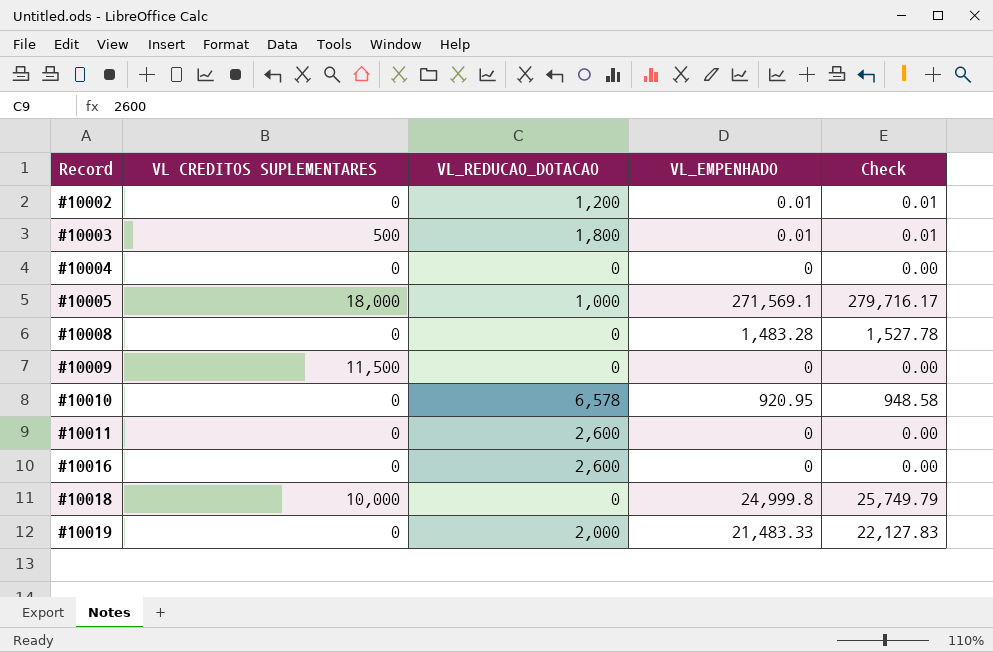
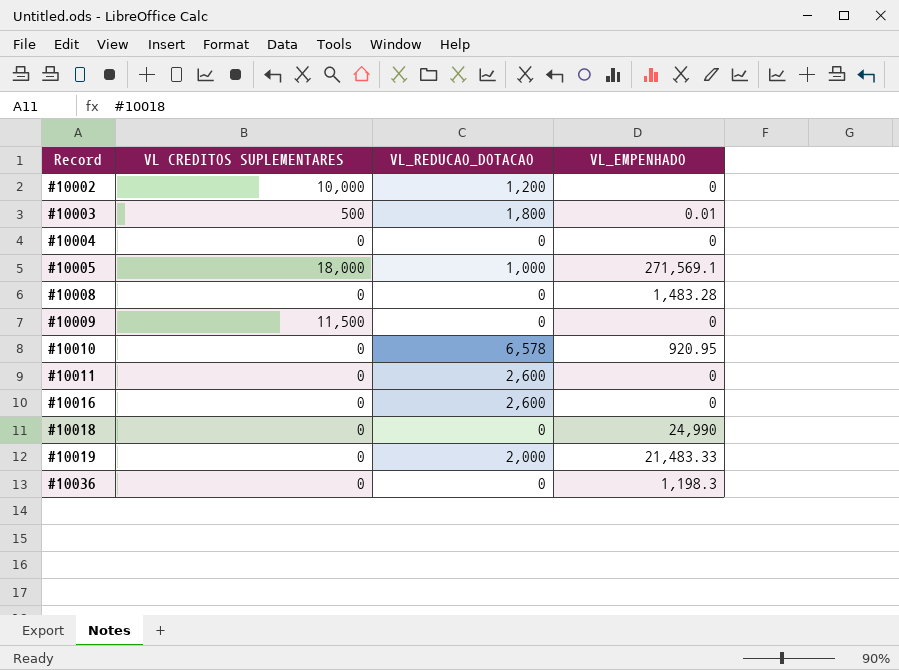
column Check | formula: [VL_EMPENHADO] * 1.03 -> none
#10002 | VL CREDITOS SUPLEMENTARES: 0 -> 10,000
#10002 | VL_EMPENHADO: 0.01 -> 0
#10018 | VL CREDITOS SUPLEMENTARES: 10,000 -> 0
#10018 | VL_EMPENHADO: 24,999.8 -> 24,990
row #10036: none -> 0 | 0 | 1,198.3

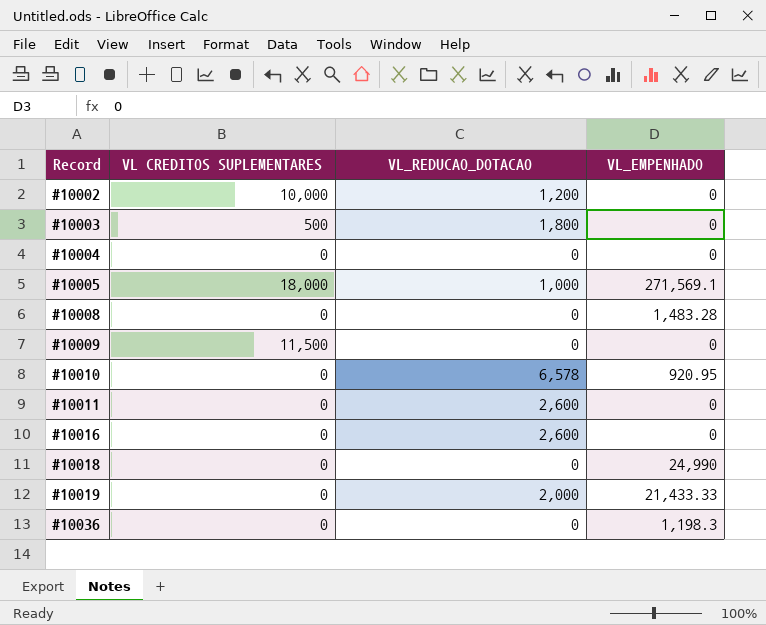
#10003 | VL_EMPENHADO: 0.01 -> 0
#10019 | VL_EMPENHADO: 21,483.33 -> 21,433.33

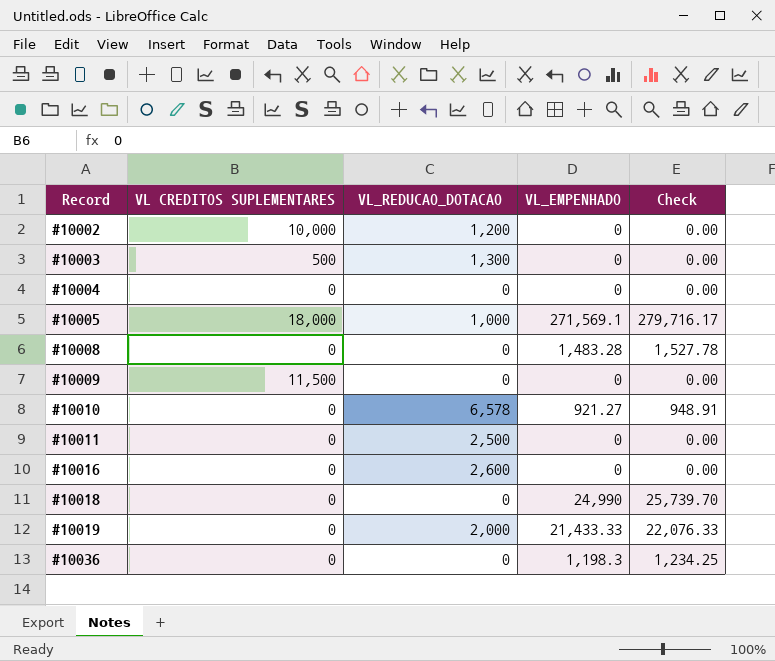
column Check | formula: none -> [VL_EMPENHADO] * 1.03
#10003 | VL_REDUCAO_DOTACAO: 1,800 -> 1,300
#10010 | VL_EMPENHADO: 920.95 -> 921.27
#10011 | VL_REDUCAO_DOTACAO: 2,600 -> 2,500

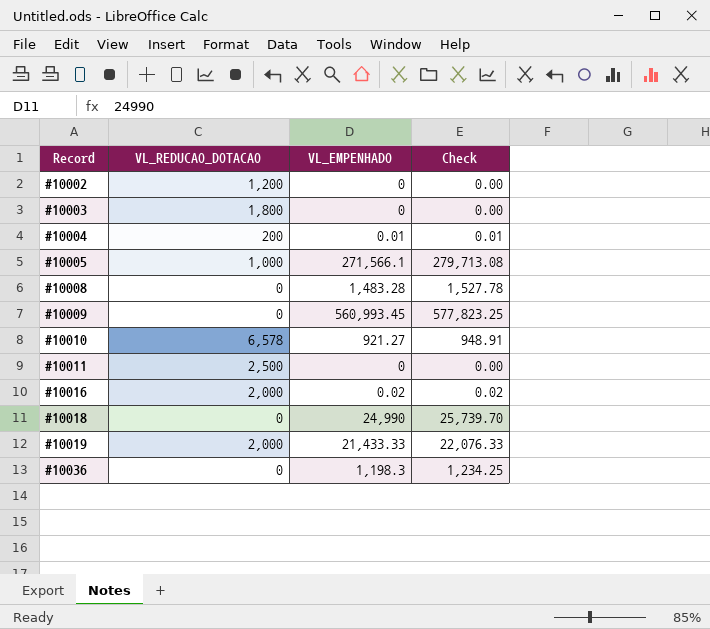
column VL CREDITOS SUPLEMENTARES | position: 2 -> none
#10003 | VL_REDUCAO_DOTACAO: 1,300 -> 1,800
#10004 | VL_REDUCAO_DOTACAO: 0 -> 200
#10004 | VL_EMPENHADO: 0 -> 0.01
#10004 | Check: 0.00 -> 0.01
#10005 | VL_EMPENHADO: 271,569.1 -> 271,566.1
#10005 | Check: 279,716.17 -> 279,713.08
#10009 | VL_EMPENHADO: 0 -> 560,993.45
#10009 | Check: 0.00 -> 577,823.25
#10016 | VL_REDUCAO_DOTACAO: 2,600 -> 2,000
#10016 | VL_EMPENHADO: 0 -> 0.02
#10016 | Check: 0.00 -> 0.02

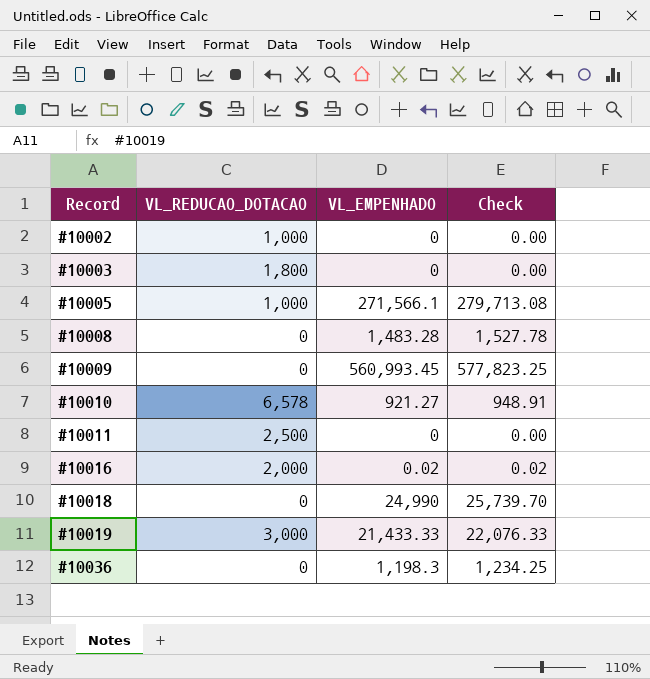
row #10004: 200 | 0.01 | 0.01 -> none
#10002 | VL_REDUCAO_DOTACAO: 1,200 -> 1,000
#10019 | VL_REDUCAO_DOTACAO: 2,000 -> 3,000

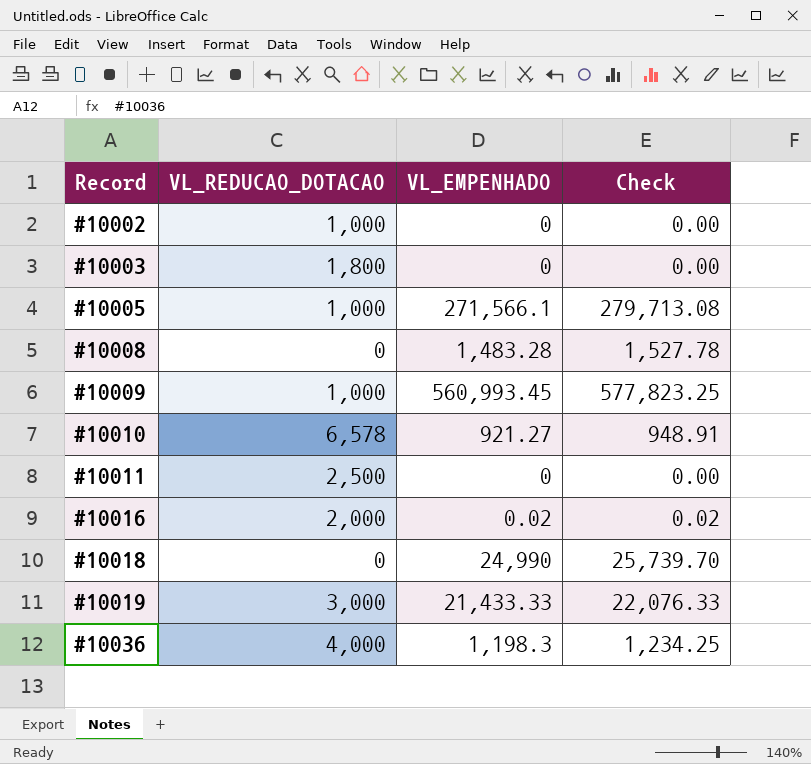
#10009 | VL_REDUCAO_DOTACAO: 0 -> 1,000
#10036 | VL_REDUCAO_DOTACAO: 0 -> 4,000

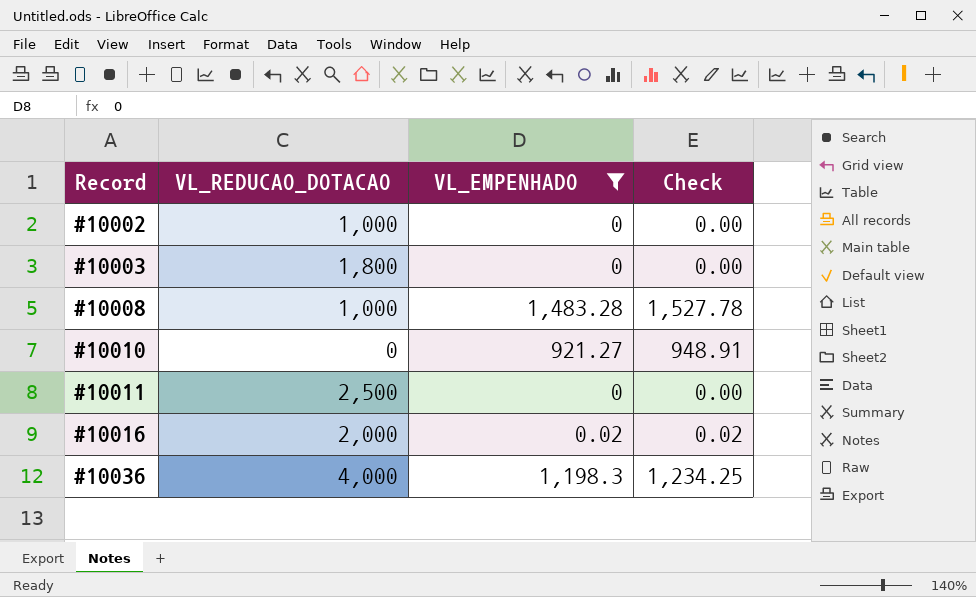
filter: none -> VL_EMPENHADO <= 1,483.28
#10008 | VL_REDUCAO_DOTACAO: 0 -> 1,000
#10010 | VL_REDUCAO_DOTACAO: 6,578 -> 0

